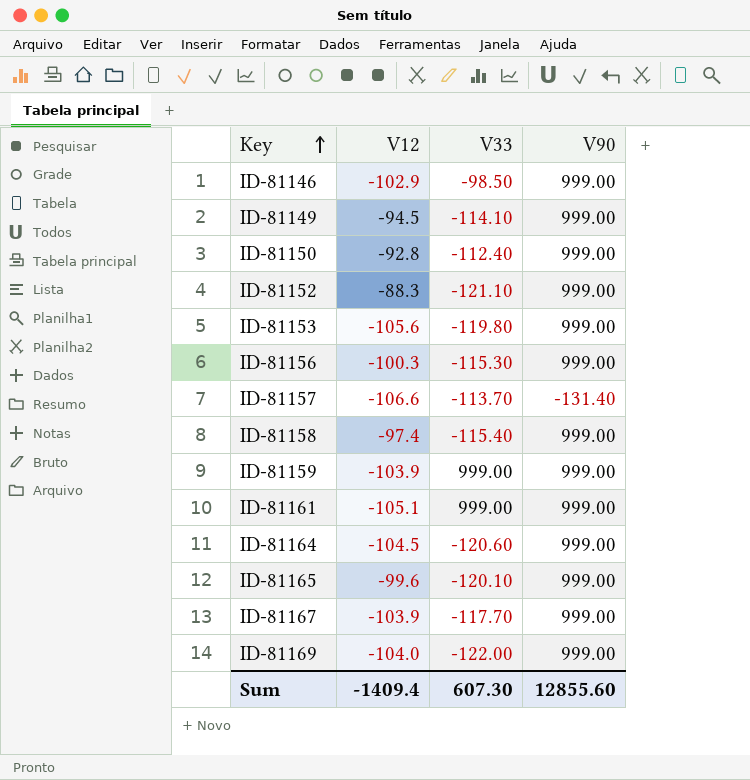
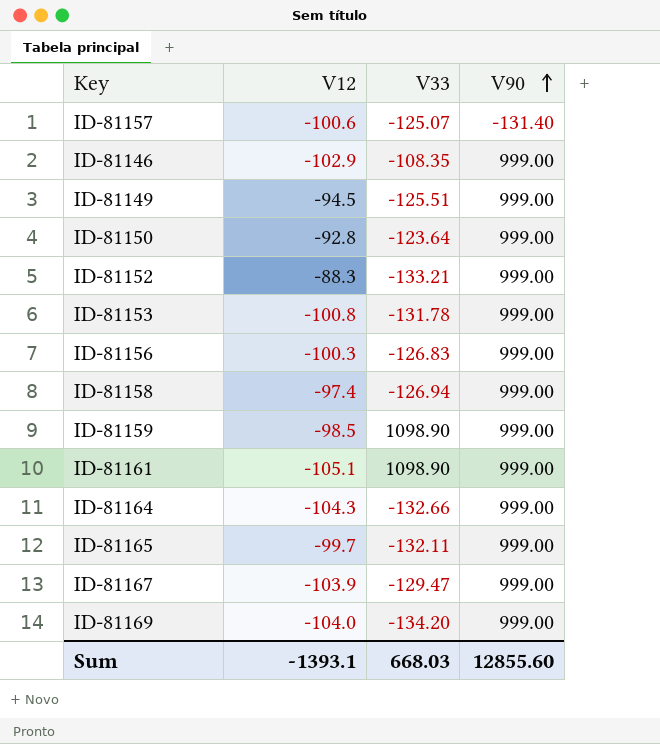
row order: Key ascending -> V90 ascending
ID-81157 | V12: -106.6 -> -100.6
ID-81157 | V33: -113.70 -> -125.07
ID-81146 | V33: -98.50 -> -108.35
ID-81149 | V33: -114.10 -> -125.51
ID-81150 | V33: -112.40 -> -123.64
ID-81152 | V33: -121.10 -> -133.21
ID-81153 | V12: -105.6 -> -100.8
ID-81153 | V33: -119.80 -> -131.78
ID-81156 | V33: -115.30 -> -126.83
ID-81158 | V33: -115.40 -> -126.94
ID-81159 | V12: -103.9 -> -98.5
ID-81159 | V33: 999.00 -> 1098.90
ID-81161 | V33: 999.00 -> 1098.90
ID-81164 | V12: -104.5 -> -104.3
ID-81164 | V33: -120.60 -> -132.66
ID-81165 | V12: -99.6 -> -99.7
ID-81165 | V33: -120.10 -> -132.11
ID-81167 | V33: -117.70 -> -129.47
ID-81169 | V33: -122.00 -> -134.20
Sum | V12: -1409.4 -> -1393.1
Sum | V33: 607.30 -> 668.03

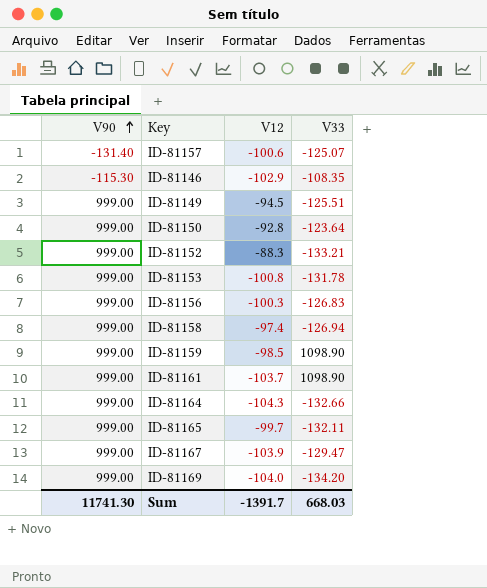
column V90 | position: 4 -> 1
ID-81146 | V90: 999.00 -> -115.30
ID-81161 | V12: -105.1 -> -103.7
Sum | V90: 12855.60 -> 11741.30
Sum | V12: -1393.1 -> -1391.7

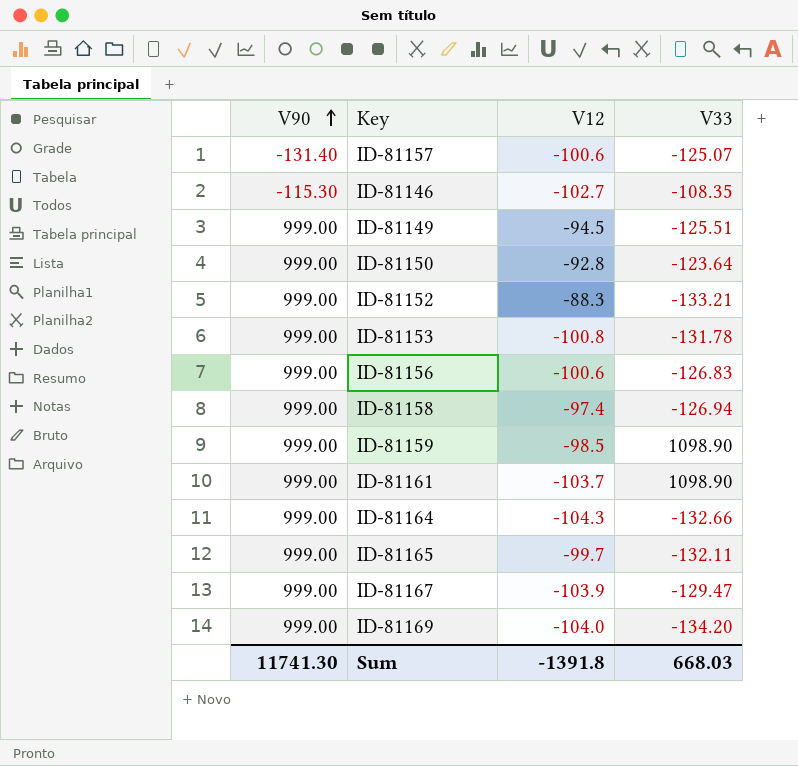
ID-81146 | V12: -102.9 -> -102.7
ID-81156 | V12: -100.3 -> -100.6
Sum | V12: -1391.7 -> -1391.8

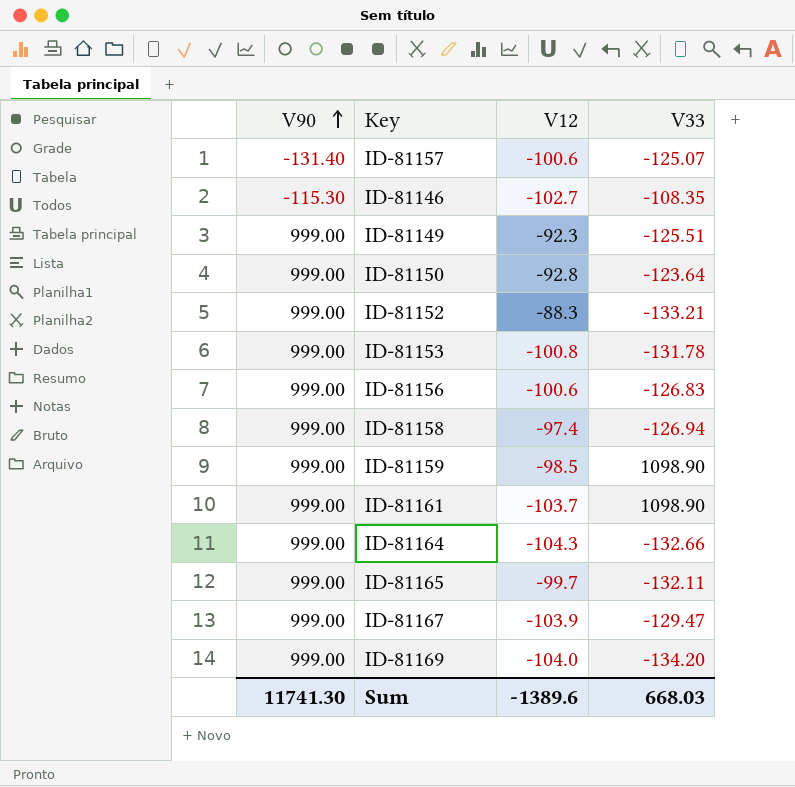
ID-81149 | V12: -94.5 -> -92.3
Sum | V12: -1391.8 -> -1389.6

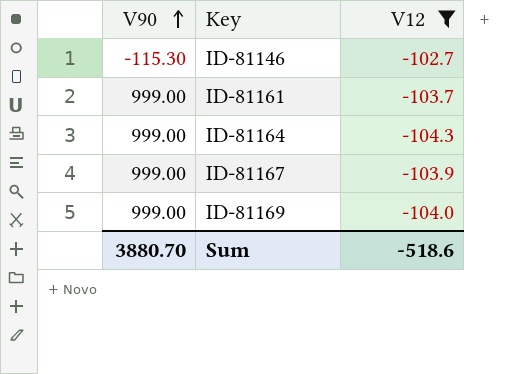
filter: none -> V12 <= -102.7
column V33 | position: 4 -> none
Sum | V90: 11741.30 -> 3880.70
Sum | V12: -1389.6 -> -518.6

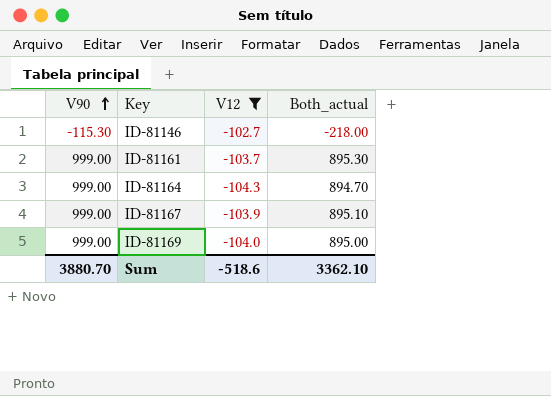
column Both_actual | formula: none -> [V90] + [V12]

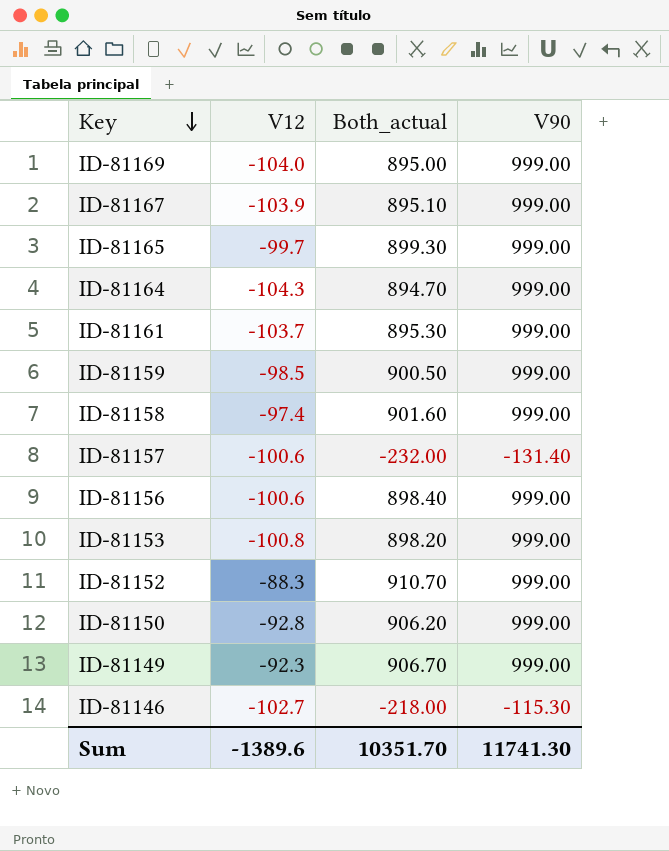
filter: V12 <= -102.7 -> none
row order: V90 ascending -> Key descending
column V90 | position: 1 -> 4
Sum | V12: -518.6 -> -1389.6
Sum | Both_actual: 3362.10 -> 10351.70
Sum | V90: 3880.70 -> 11741.30

